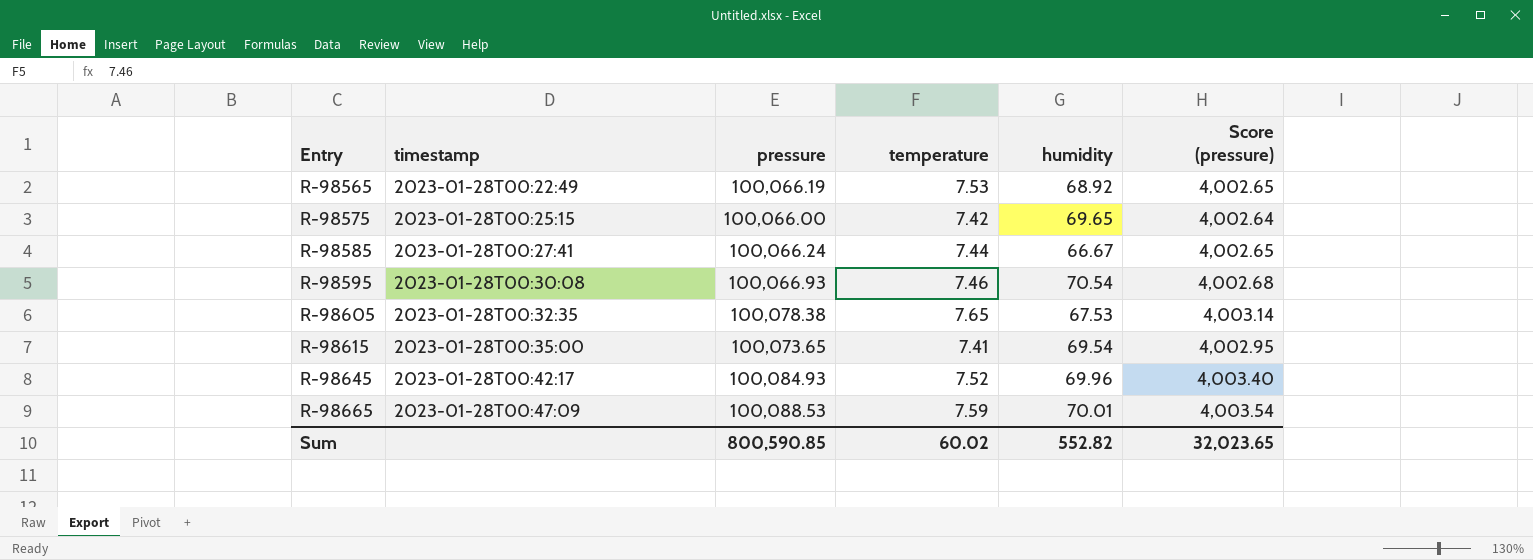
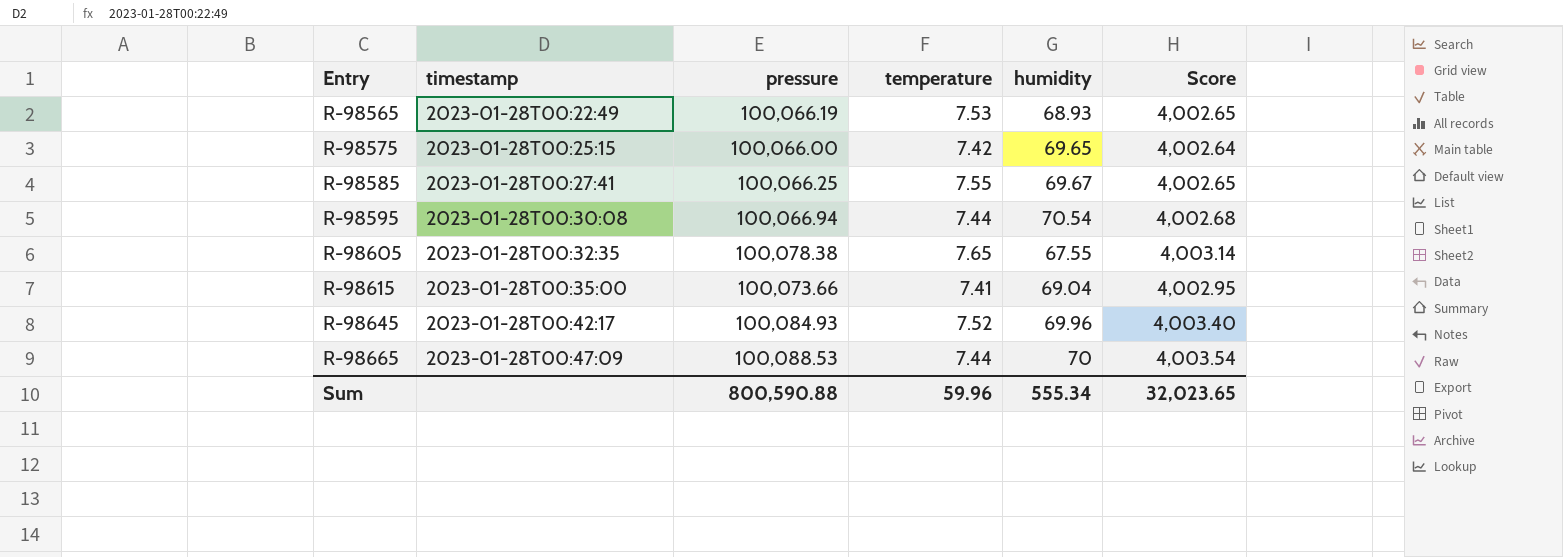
column name: Score (pressure) -> Score
R-98565 | humidity: 68.92 -> 68.93
R-98585 | pressure: 100,066.24 -> 100,066.25
R-98585 | temperature: 7.44 -> 7.55
R-98585 | humidity: 66.67 -> 69.67
R-98595 | pressure: 100,066.93 -> 100,066.94
R-98595 | temperature: 7.46 -> 7.44
R-98605 | humidity: 67.53 -> 67.55
R-98615 | pressure: 100,073.65 -> 100,073.66
R-98615 | humidity: 69.54 -> 69.04
R-98665 | temperature: 7.59 -> 7.44
R-98665 | humidity: 70.01 -> 70
Sum | pressure: 800,590.85 -> 800,590.88
Sum | temperature: 60.02 -> 59.96
Sum | humidity: 552.82 -> 555.34

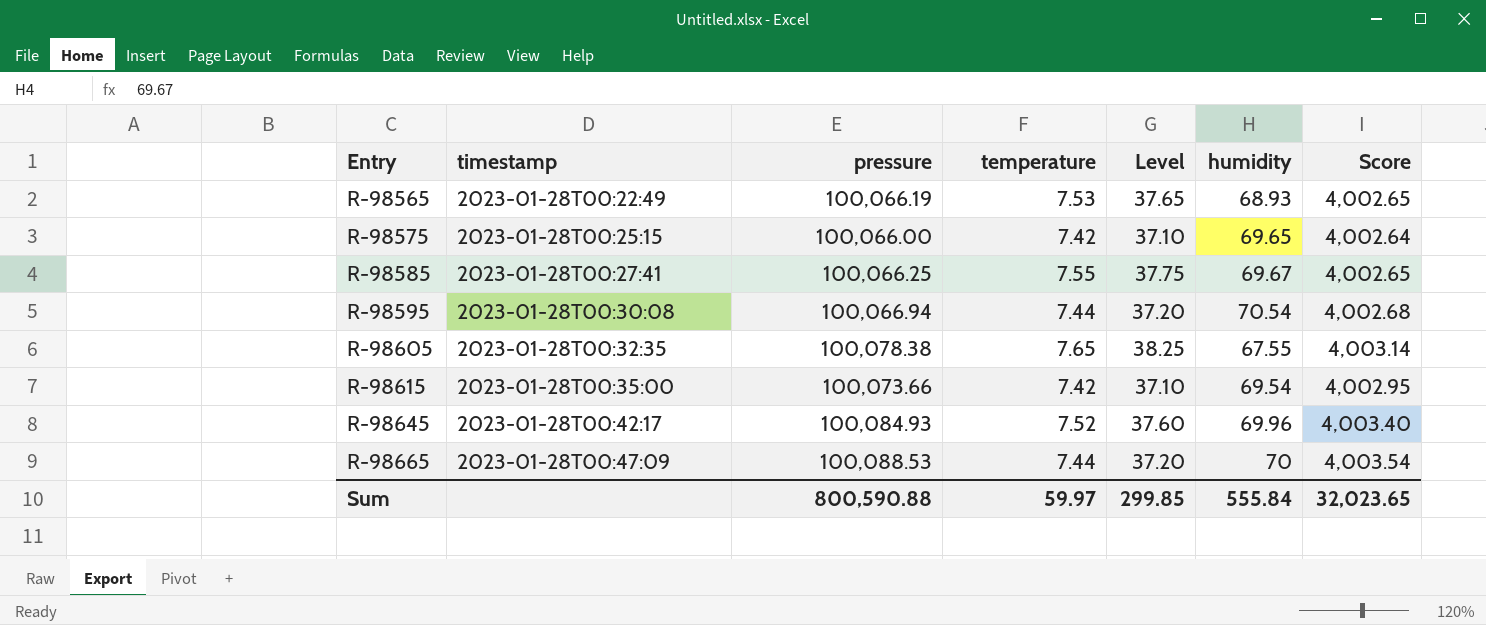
column Level | formula: none -> [temperature] * 5
R-98615 | temperature: 7.41 -> 7.42
R-98615 | humidity: 69.04 -> 69.54
Sum | temperature: 59.96 -> 59.97
Sum | humidity: 555.34 -> 555.84

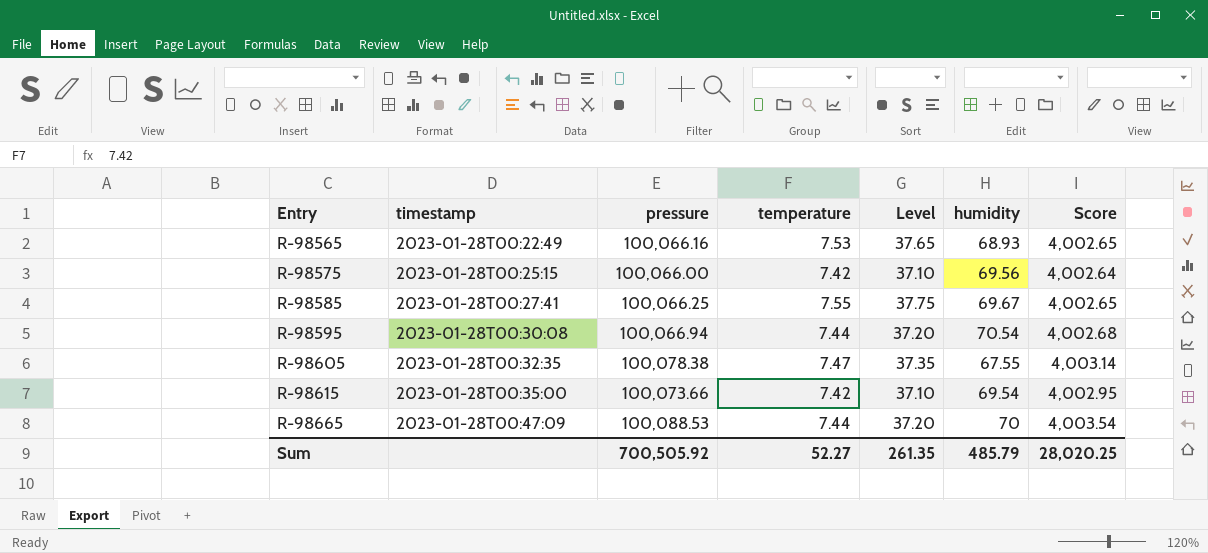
row R-98645: 2023-01-28T00:42:17 | 100,084.93 | 7.52 | 37.60 | 69.96 | 4,003.40 -> none
R-98565 | pressure: 100,066.19 -> 100,066.16
R-98575 | humidity: 69.65 -> 69.56
R-98605 | temperature: 7.65 -> 7.47
R-98605 | Level: 38.25 -> 37.35
Sum | pressure: 800,590.88 -> 700,505.92
Sum | temperature: 59.97 -> 52.27
Sum | Level: 299.85 -> 261.35
Sum | humidity: 555.84 -> 485.79
Sum | Score: 32,023.65 -> 28,020.25

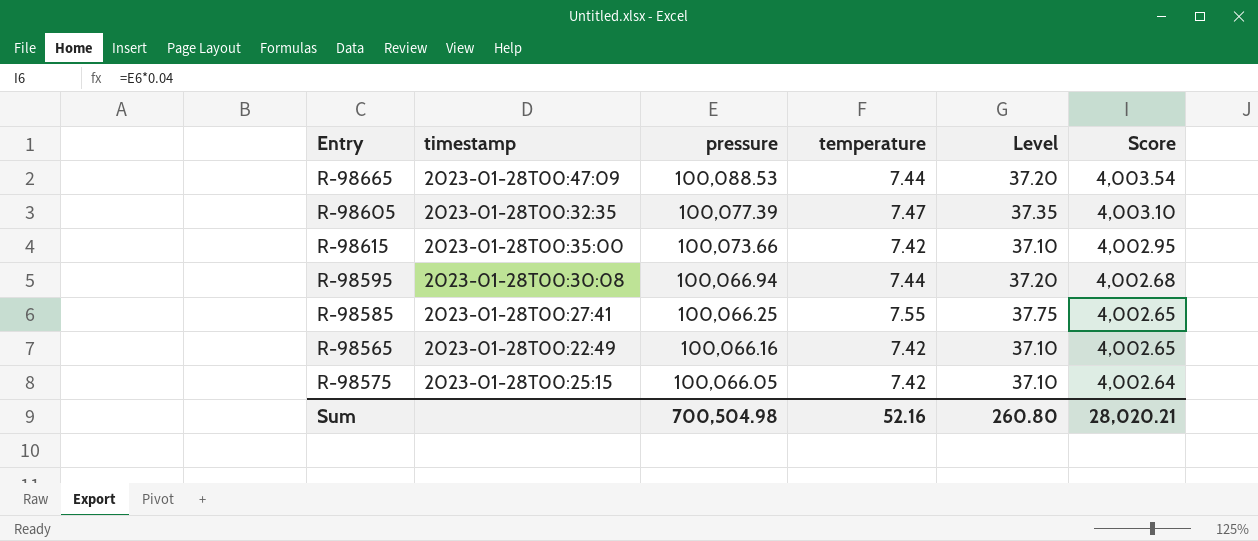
row order: Entry ascending -> pressure descending
column humidity | position: 6 -> none
R-98605 | pressure: 100,078.38 -> 100,077.39
R-98605 | Score: 4,003.14 -> 4,003.10
R-98565 | temperature: 7.53 -> 7.42
R-98565 | Level: 37.65 -> 37.10
R-98575 | pressure: 100,066.00 -> 100,066.05
Sum | pressure: 700,505.92 -> 700,504.98
Sum | temperature: 52.27 -> 52.16
Sum | Level: 261.35 -> 260.80
Sum | Score: 28,020.25 -> 28,020.21

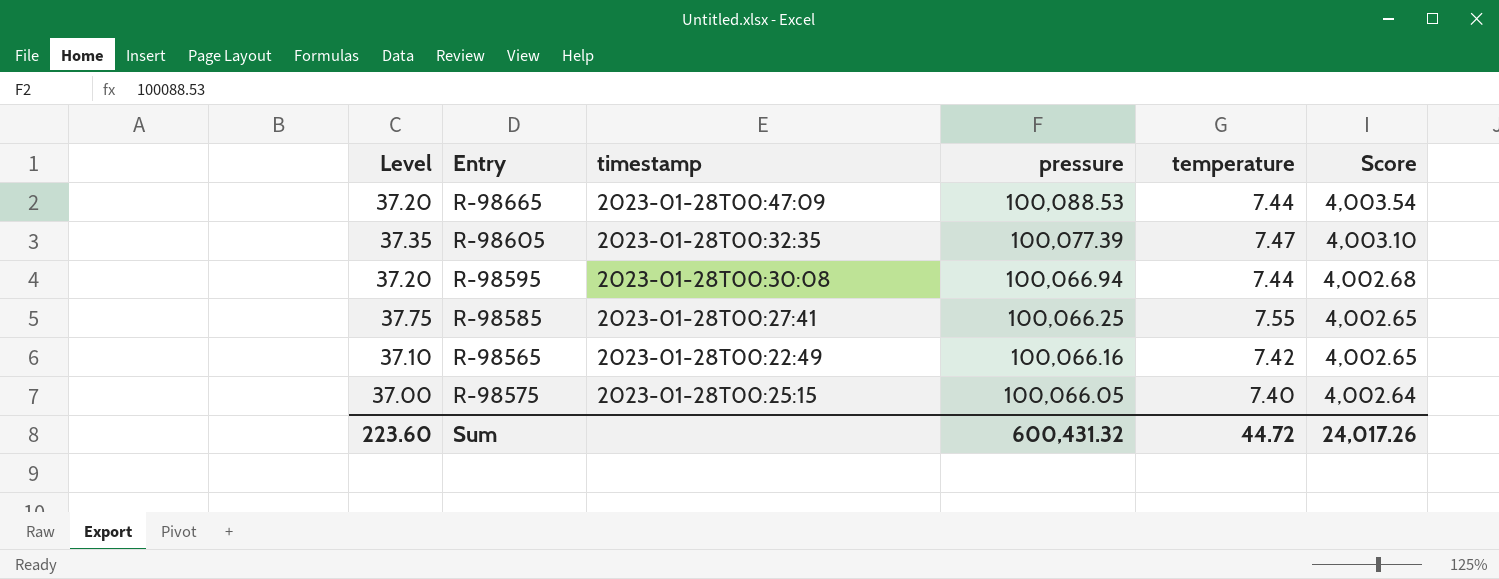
column Level | position: 5 -> 1
row R-98615: 2023-01-28T00:35:00 | 100,073.66 | 7.42 | 37.10 | 4,002.95 -> none
R-98575 | Level: 37.10 -> 37.00
R-98575 | temperature: 7.42 -> 7.40
Sum | Level: 260.80 -> 223.60
Sum | pressure: 700,504.98 -> 600,431.32
Sum | temperature: 52.16 -> 44.72
Sum | Score: 28,020.21 -> 24,017.26

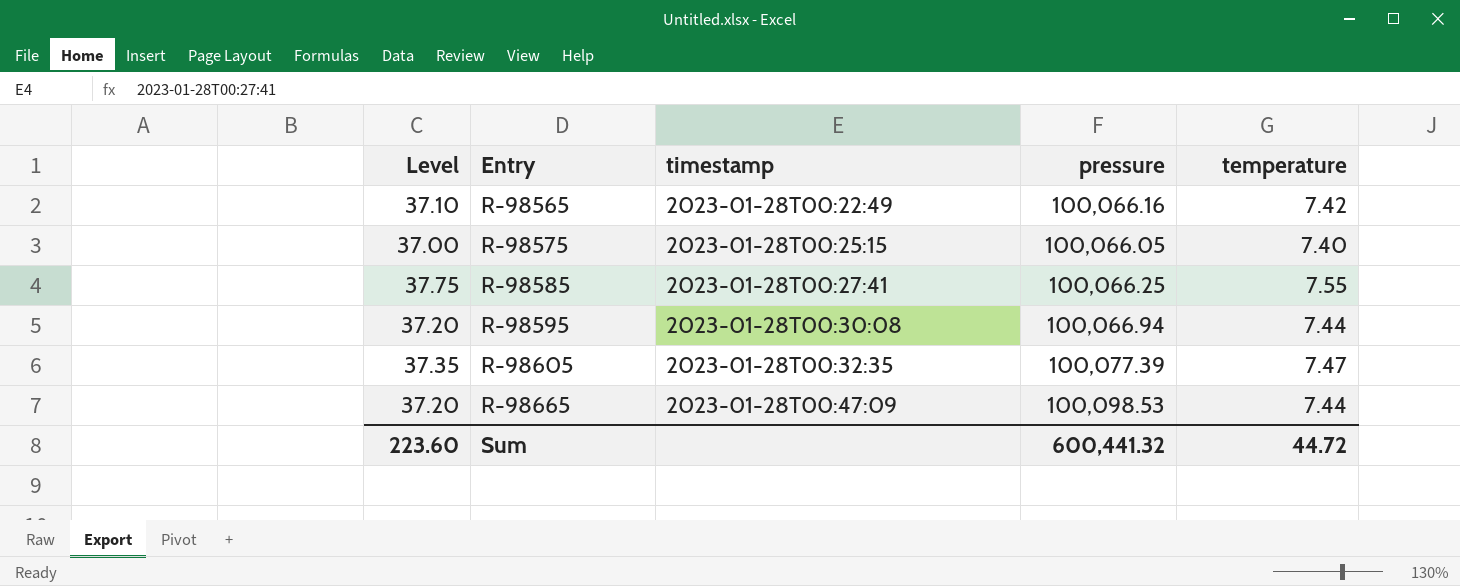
row order: pressure descending -> Entry ascending
column Score | formula: [pressure] * 0.04 -> none
R-98665 | pressure: 100,088.53 -> 100,098.53
Sum | pressure: 600,431.32 -> 600,441.32

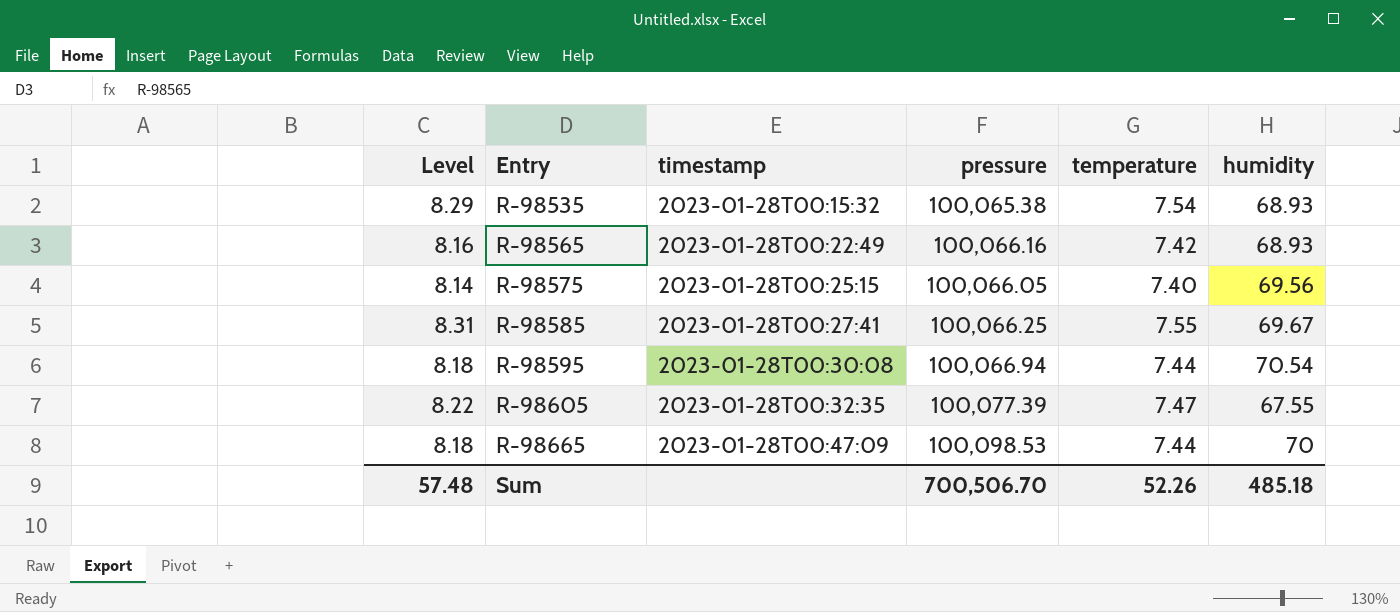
column Level | formula: [temperature] * 5 -> [temperature] * 1.1
column humidity | position: none -> 6
row R-98535: none -> 8.29 | 2023-01-28T00:15:32 | 100,065.38 | 7.54 | 68.93
Sum | Level: 223.60 -> 57.48
Sum | pressure: 600,441.32 -> 700,506.70
Sum | temperature: 44.72 -> 52.26

